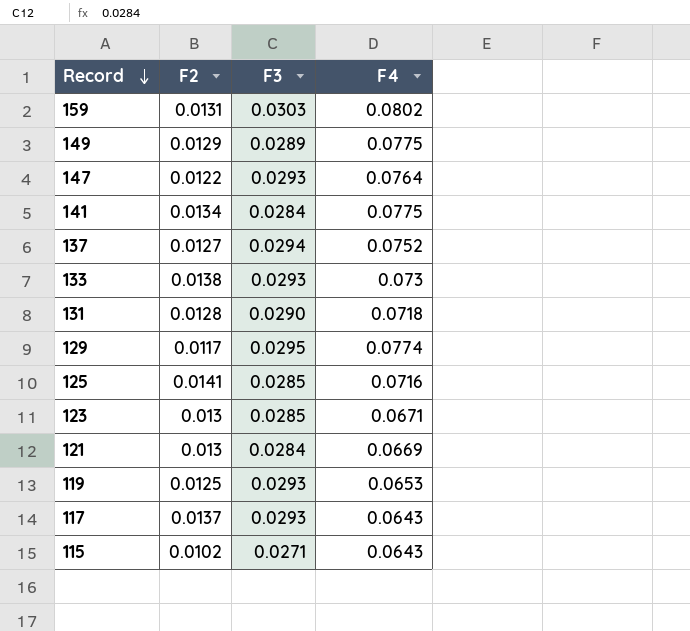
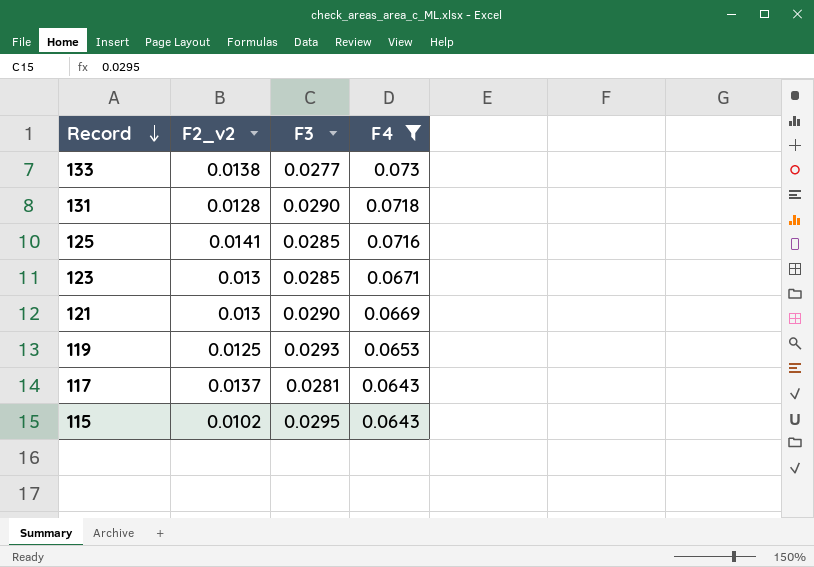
filter: none -> F4 <= 0.073
column name: F2 -> F2_v2
133 | F3: 0.0293 -> 0.0277
121 | F3: 0.0284 -> 0.0290
117 | F3: 0.0293 -> 0.0281
115 | F3: 0.0271 -> 0.0295

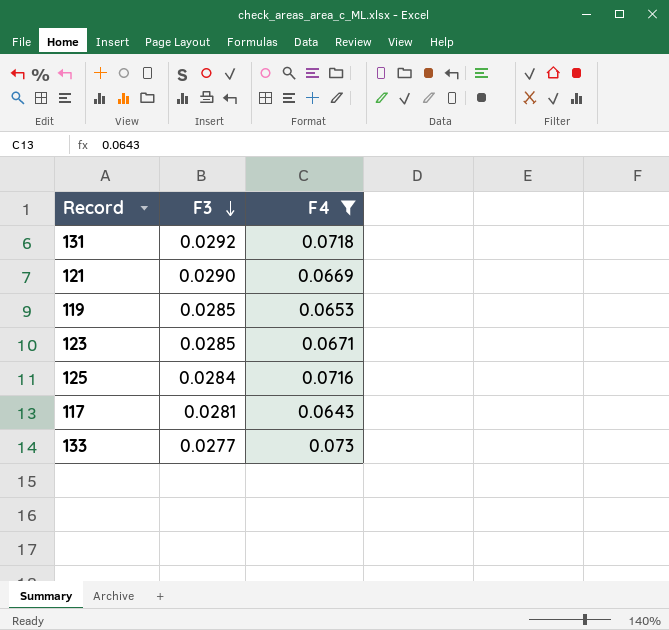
row order: Record descending -> F3 descending
column F2_v2 | position: 2 -> none
row 115: 0.0102 | 0.0295 | 0.0643 -> none
131 | F3: 0.0290 -> 0.0292
119 | F3: 0.0293 -> 0.0285
125 | F3: 0.0285 -> 0.0284

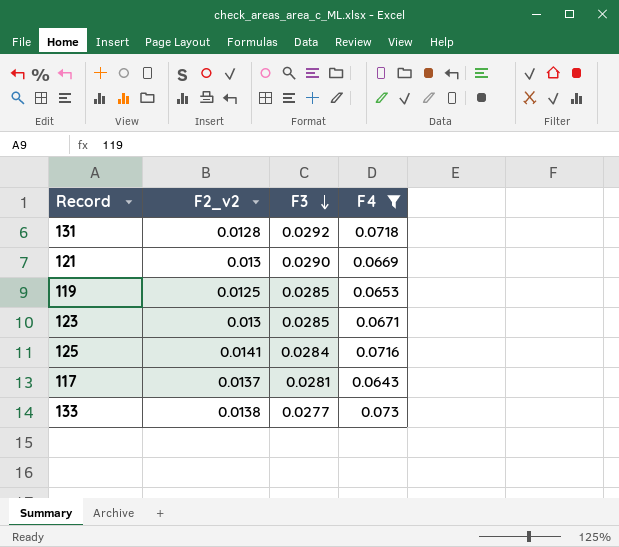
column F2_v2 | position: none -> 2

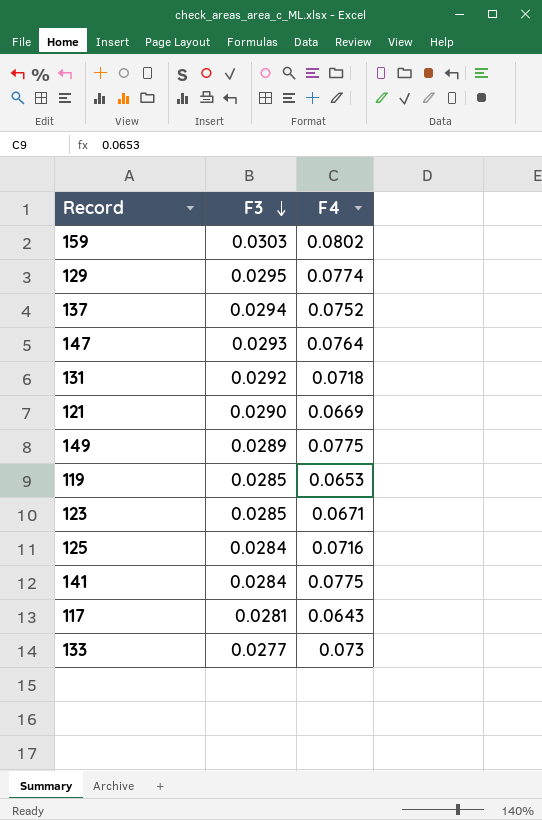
filter: F4 <= 0.073 -> none
column F2_v2 | position: 2 -> none

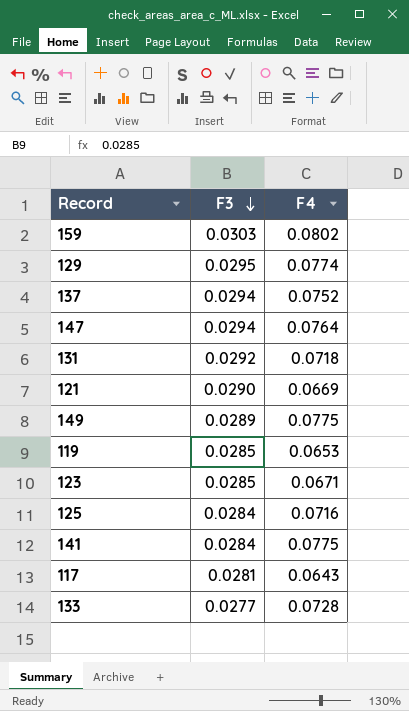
147 | F3: 0.0293 -> 0.0294
133 | F4: 0.073 -> 0.0728

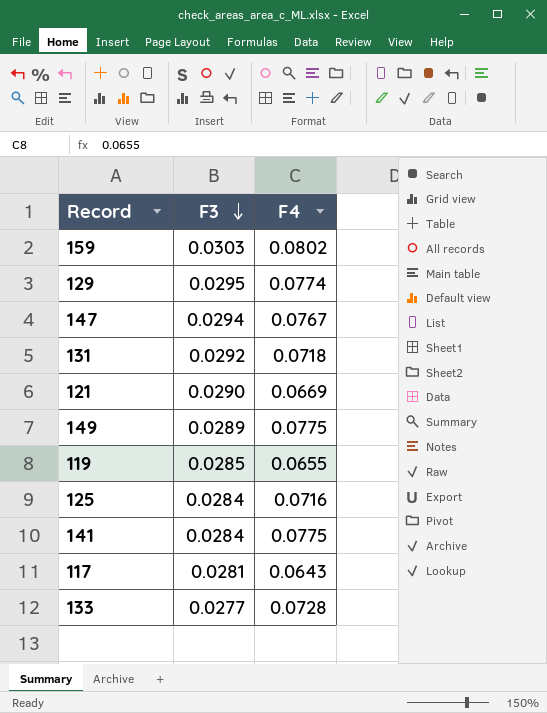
row 137: 0.0294 | 0.0752 -> none
row 123: 0.0285 | 0.0671 -> none
147 | F4: 0.0764 -> 0.0767
119 | F4: 0.0653 -> 0.0655

